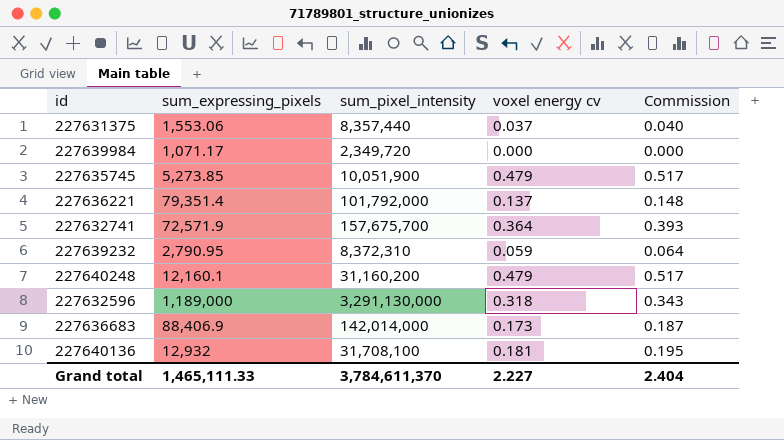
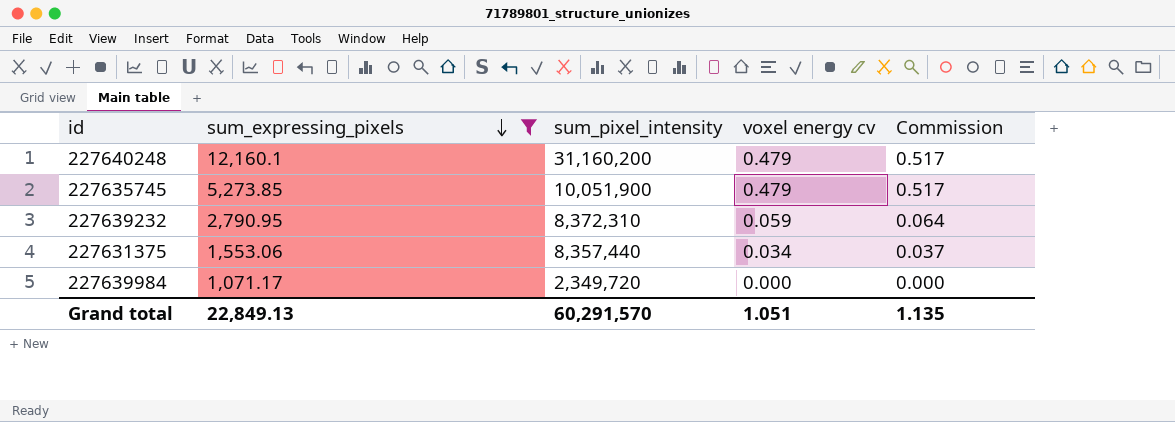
filter: none -> sum_expressing_pixels <= 12,160.1
row order: none -> sum_expressing_pixels descending
227631375 | voxel energy cv: 0.037 -> 0.034
227631375 | Commission: 0.040 -> 0.037
Grand total | sum_expressing_pixels: 1,465,111.33 -> 22,849.13
Grand total | sum_pixel_intensity: 3,784,611,370 -> 60,291,570
Grand total | voxel energy cv: 2.227 -> 1.051
Grand total | Commission: 2.404 -> 1.135

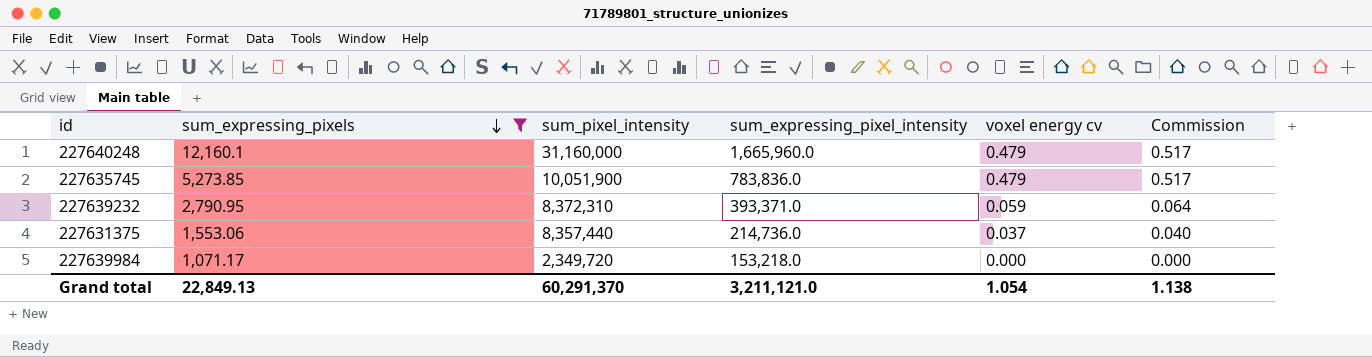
column sum_expressing_pixel_intensity | position: none -> 4
227640248 | sum_pixel_intensity: 31,160,200 -> 31,160,000
227631375 | voxel energy cv: 0.034 -> 0.037
227631375 | Commission: 0.037 -> 0.040
Grand total | sum_pixel_intensity: 60,291,570 -> 60,291,370
Grand total | voxel energy cv: 1.051 -> 1.054
Grand total | Commission: 1.135 -> 1.138

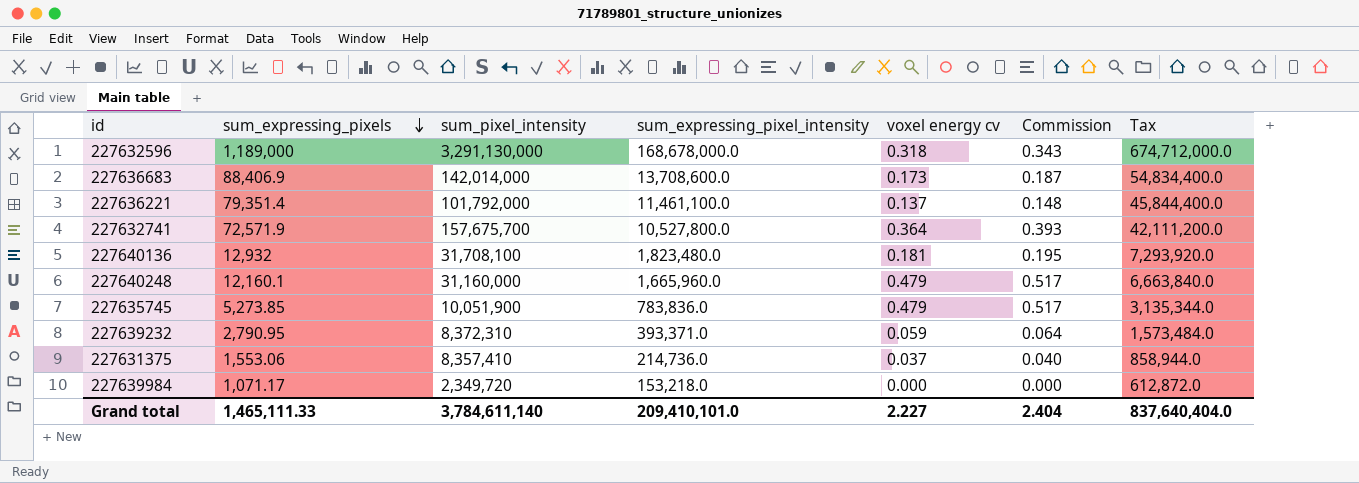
filter: sum_expressing_pixels <= 12,160.1 -> none
column Tax | formula: none -> [sum_expressing_pixel_intensity] * 4
227631375 | sum_pixel_intensity: 8,357,440 -> 8,357,410
Grand total | sum_expressing_pixels: 22,849.13 -> 1,465,111.33
Grand total | sum_pixel_intensity: 60,291,370 -> 3,784,611,140
Grand total | sum_expressing_pixel_intensity: 3,211,121.0 -> 209,410,101.0
Grand total | voxel energy cv: 1.054 -> 2.227
Grand total | Commission: 1.138 -> 2.404

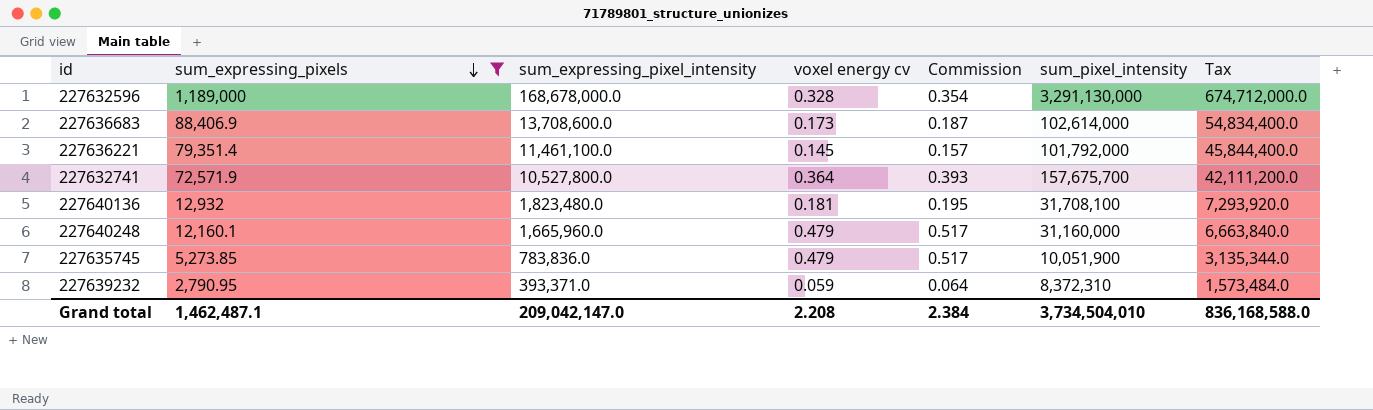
filter: none -> sum_expressing_pixels >= 2,790.95
column sum_pixel_intensity | position: 3 -> 6
227632596 | voxel energy cv: 0.318 -> 0.328
227632596 | Commission: 0.343 -> 0.354
227636683 | sum_pixel_intensity: 142,014,000 -> 102,614,000
227636221 | voxel energy cv: 0.137 -> 0.145
227636221 | Commission: 0.148 -> 0.157
Grand total | sum_expressing_pixels: 1,465,111.33 -> 1,462,487.1
Grand total | sum_expressing_pixel_intensity: 209,410,101.0 -> 209,042,147.0
Grand total | voxel energy cv: 2.227 -> 2.208
Grand total | Commission: 2.404 -> 2.384
Grand total | sum_pixel_intensity: 3,784,611,140 -> 3,734,504,010
Grand total | Tax: 837,640,404.0 -> 836,168,588.0

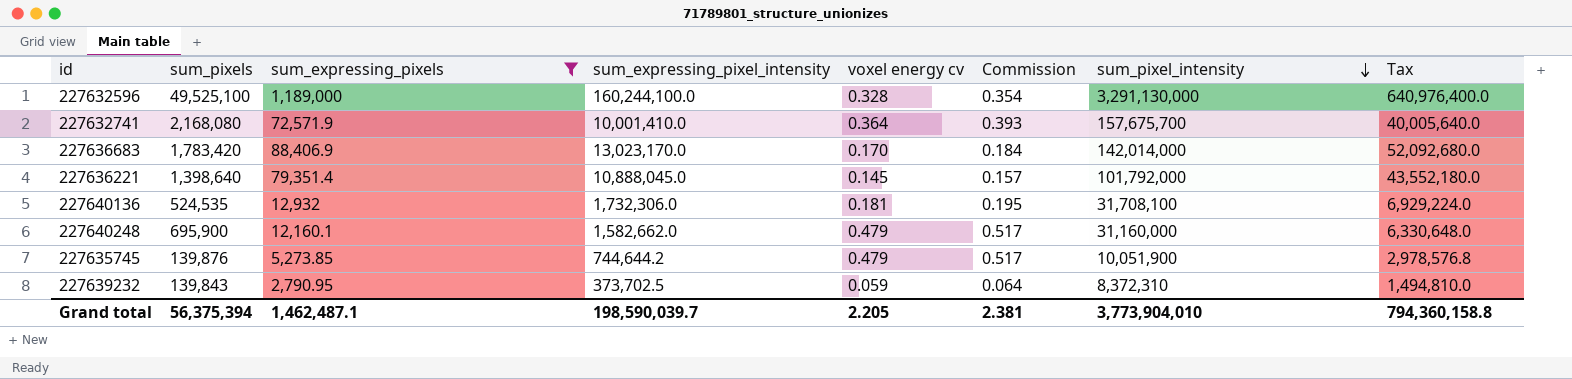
row order: sum_expressing_pixels descending -> sum_pixel_intensity descending
column sum_pixels | position: none -> 2
227632596 | sum_expressing_pixel_intensity: 168,678,000.0 -> 160,244,100.0
227632596 | Tax: 674,712,000.0 -> 640,976,400.0
227632741 | sum_expressing_pixel_intensity: 10,527,800.0 -> 10,001,410.0
227632741 | Tax: 42,111,200.0 -> 40,005,640.0
227636683 | sum_expressing_pixel_intensity: 13,708,600.0 -> 13,023,170.0
227636683 | voxel energy cv: 0.173 -> 0.170
227636683 | Commission: 0.187 -> 0.184
227636683 | sum_pixel_intensity: 102,614,000 -> 142,014,000
227636683 | Tax: 54,834,400.0 -> 52,092,680.0
227636221 | sum_expressing_pixel_intensity: 11,461,100.0 -> 10,888,045.0
227636221 | Tax: 45,844,400.0 -> 43,552,180.0
227640136 | sum_expressing_pixel_intensity: 1,823,480.0 -> 1,732,306.0
227640136 | Tax: 7,293,920.0 -> 6,929,224.0
227640248 | sum_expressing_pixel_intensity: 1,665,960.0 -> 1,582,662.0
227640248 | Tax: 6,663,840.0 -> 6,330,648.0
227635745 | sum_expressing_pixel_intensity: 783,836.0 -> 744,644.2
227635745 | Tax: 3,135,344.0 -> 2,978,576.8
227639232 | sum_expressing_pixel_intensity: 393,371.0 -> 373,702.5
227639232 | Tax: 1,573,484.0 -> 1,494,810.0
Grand total | sum_expressing_pixel_intensity: 209,042,147.0 -> 198,590,039.7
Grand total | voxel energy cv: 2.208 -> 2.205
Grand total | Commission: 2.384 -> 2.381
Grand total | sum_pixel_intensity: 3,734,504,010 -> 3,773,904,010
Grand total | Tax: 836,168,588.0 -> 794,360,158.8

